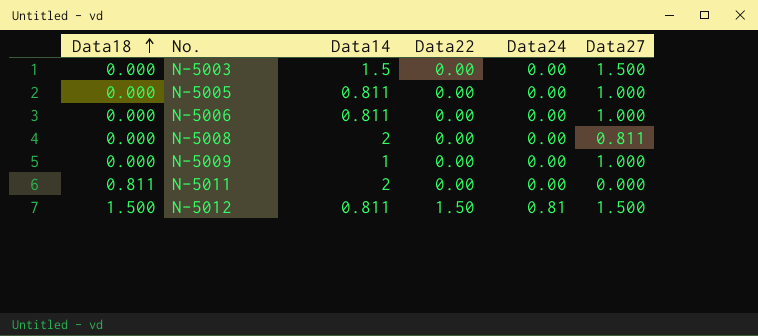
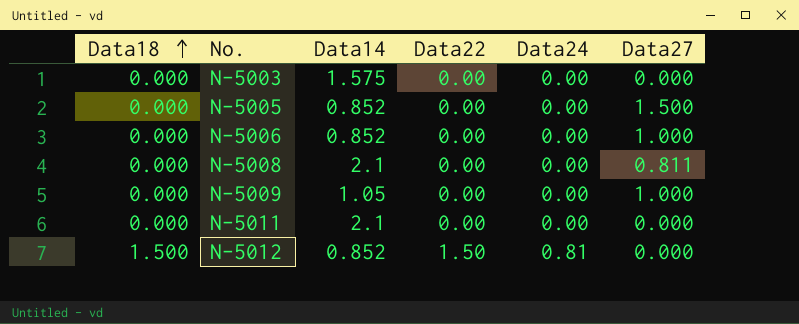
N-5003 | Data14: 1.5 -> 1.575
N-5003 | Data27: 1.500 -> 0.000
N-5005 | Data14: 0.811 -> 0.852
N-5005 | Data27: 1.000 -> 1.500
N-5006 | Data14: 0.811 -> 0.852
N-5008 | Data14: 2 -> 2.1
N-5009 | Data14: 1 -> 1.05
N-5011 | Data18: 0.811 -> 0.000
N-5011 | Data14: 2 -> 2.1
N-5012 | Data14: 0.811 -> 0.852
N-5012 | Data27: 1.500 -> 0.000

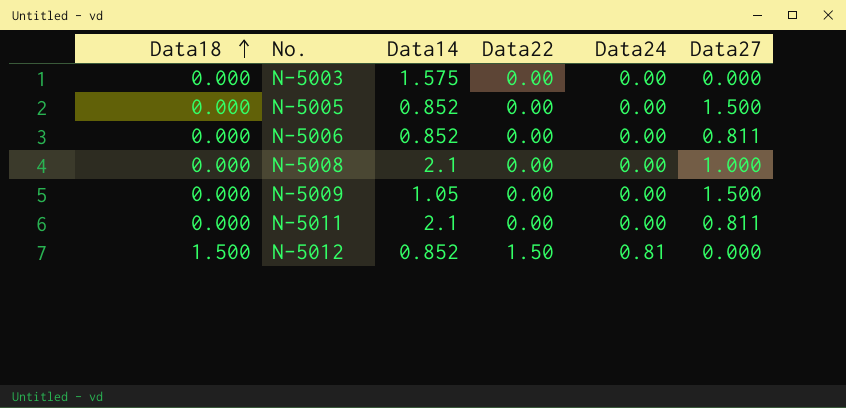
N-5006 | Data27: 1.000 -> 0.811
N-5008 | Data27: 0.811 -> 1.000
N-5009 | Data27: 1.000 -> 1.500
N-5011 | Data27: 0.000 -> 0.811

